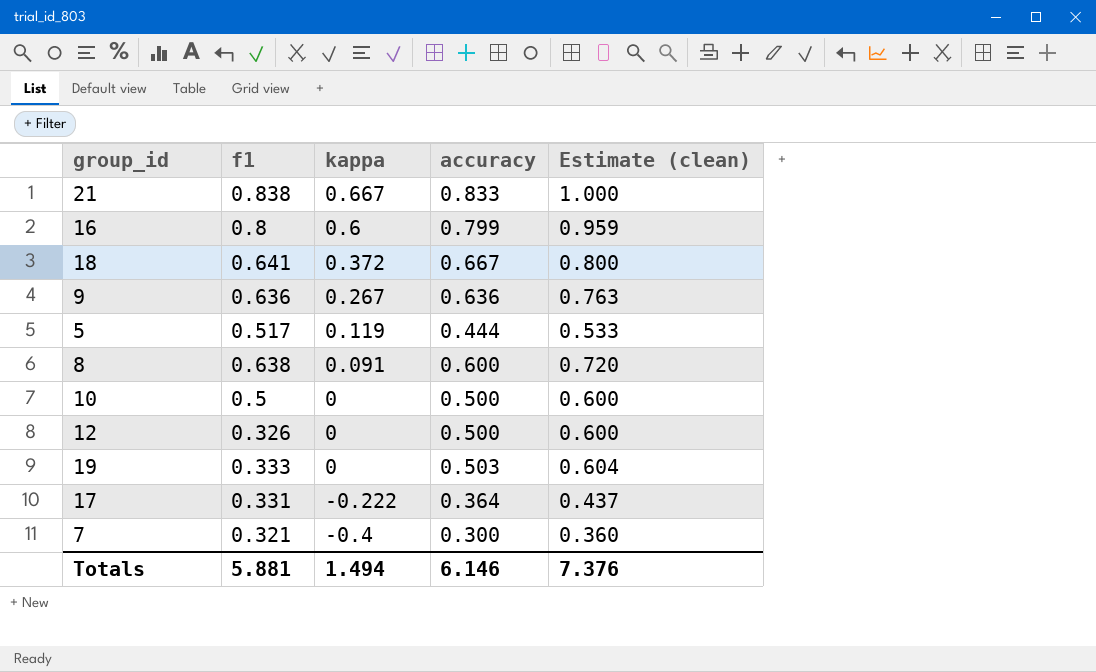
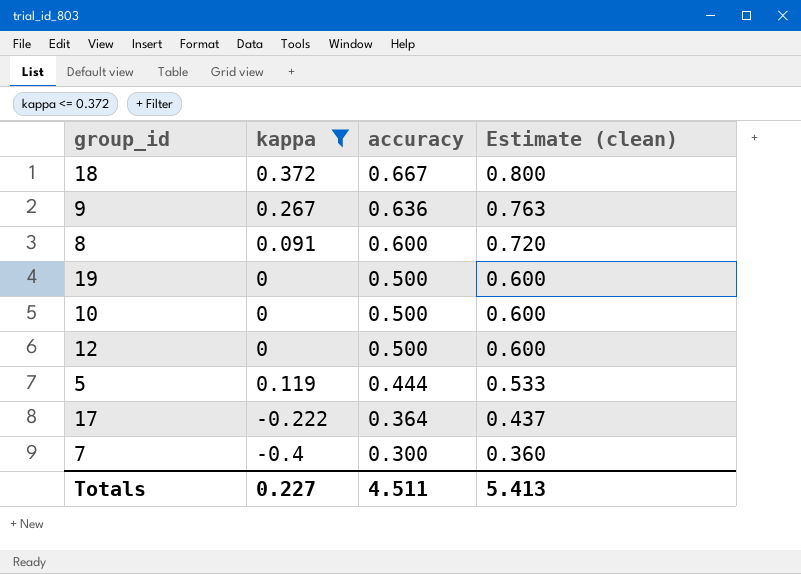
filter: none -> kappa <= 0.372
row order: kappa descending -> accuracy descending
column f1 | position: 2 -> none
19 | accuracy: 0.503 -> 0.500
19 | Estimate (clean): 0.604 -> 0.600
Totals | kappa: 1.494 -> 0.227
Totals | accuracy: 6.146 -> 4.511
Totals | Estimate (clean): 7.376 -> 5.413

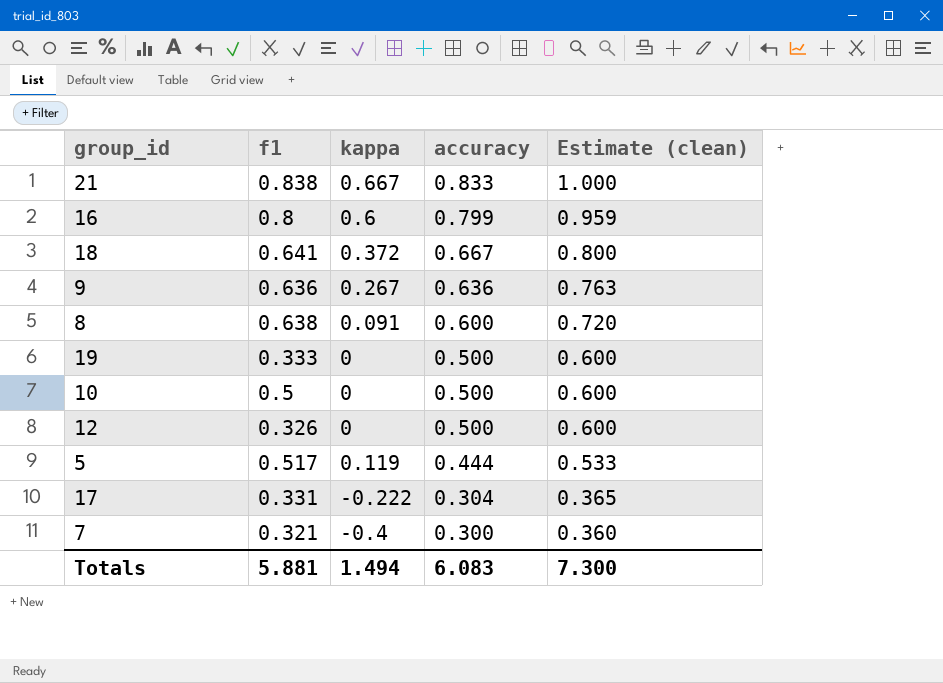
filter: kappa <= 0.372 -> none
column f1 | position: none -> 2
17 | accuracy: 0.364 -> 0.304
17 | Estimate (clean): 0.437 -> 0.365
Totals | kappa: 0.227 -> 1.494
Totals | accuracy: 4.511 -> 6.083
Totals | Estimate (clean): 5.413 -> 7.300

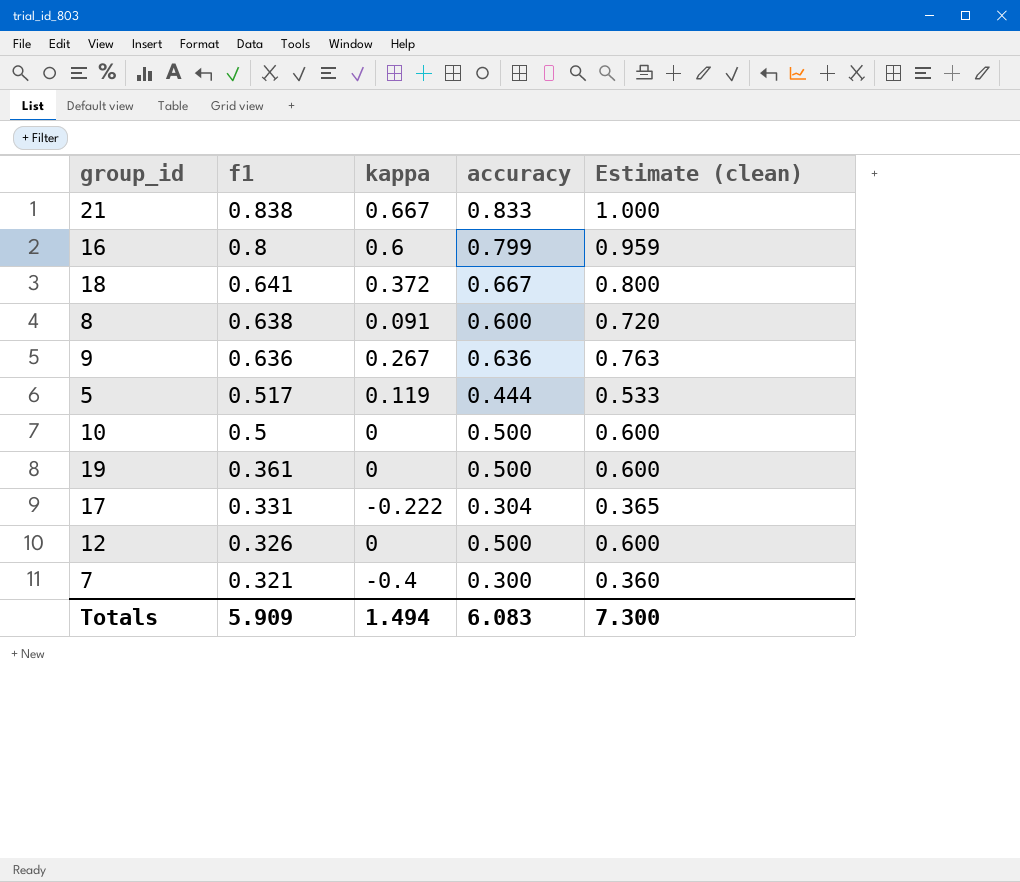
row order: accuracy descending -> f1 descending
19 | f1: 0.333 -> 0.361
Totals | f1: 5.881 -> 5.909

